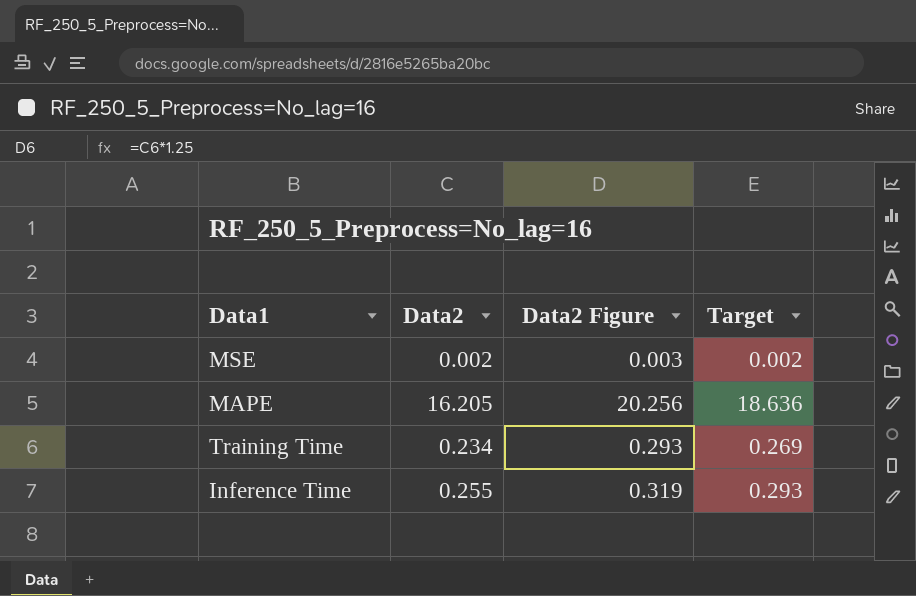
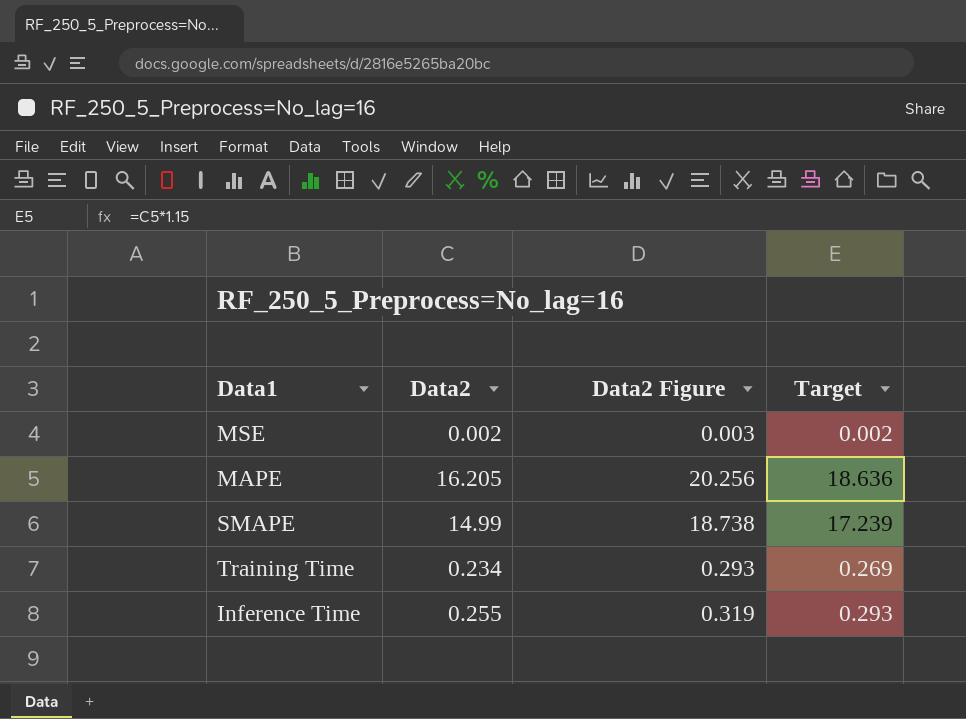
row SMAPE: none -> 14.99 | 18.738 | 17.239

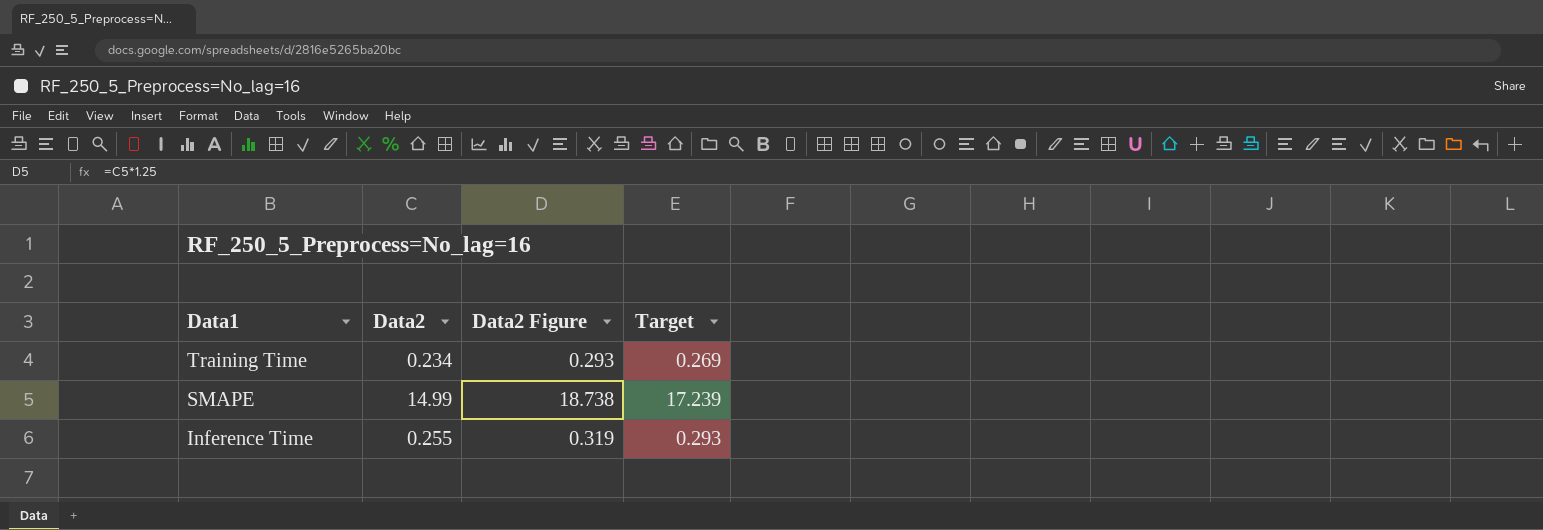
row order: none -> Data1 descending
row MSE: 0.002 | 0.003 | 0.002 -> none
row MAPE: 16.205 | 20.256 | 18.636 -> none

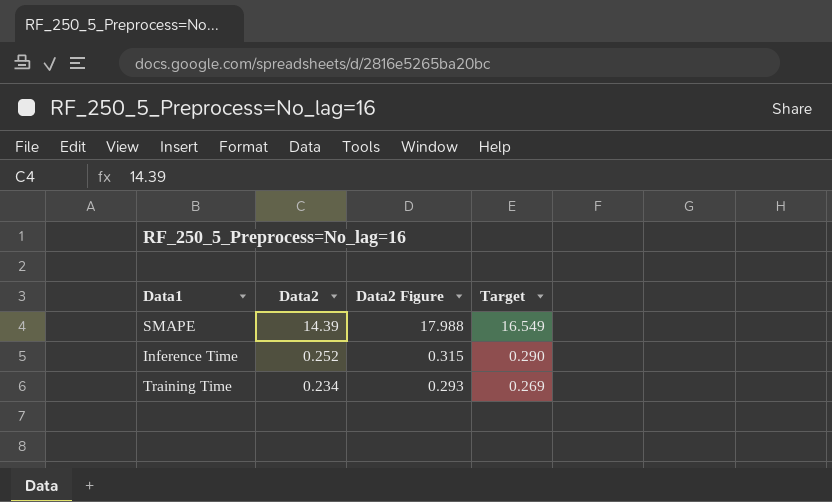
row order: Data1 descending -> Data2 descending
SMAPE | Data2: 14.99 -> 14.39
SMAPE | Data2 Figure: 18.738 -> 17.988
SMAPE | Target: 17.239 -> 16.549
Inference Time | Data2: 0.255 -> 0.252
Inference Time | Data2 Figure: 0.319 -> 0.315
Inference Time | Target: 0.293 -> 0.290

